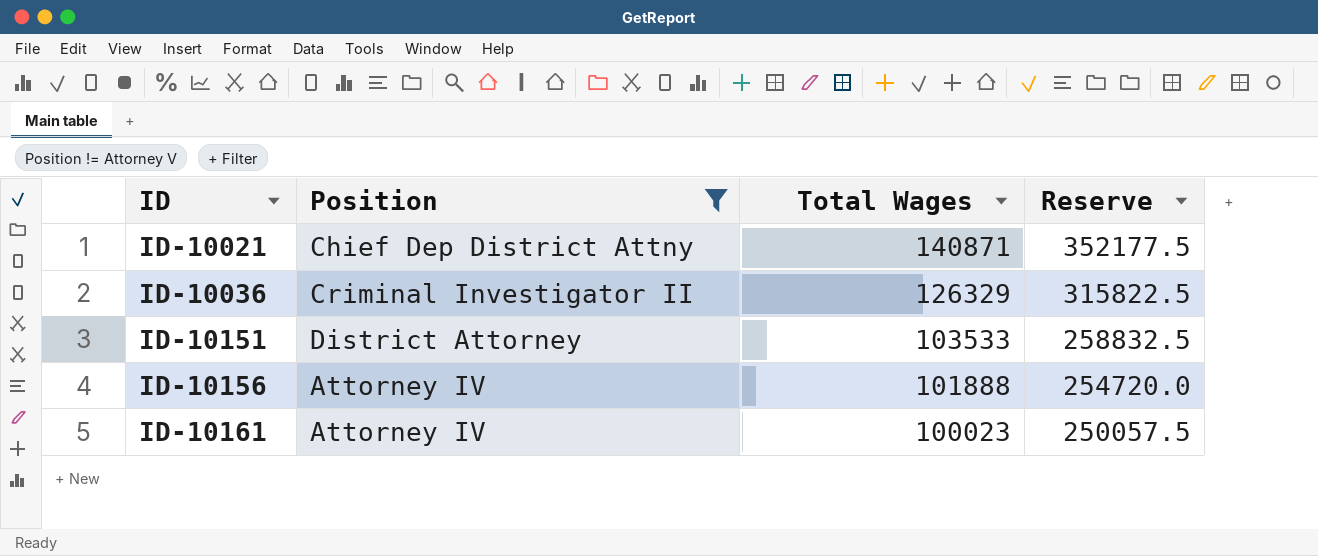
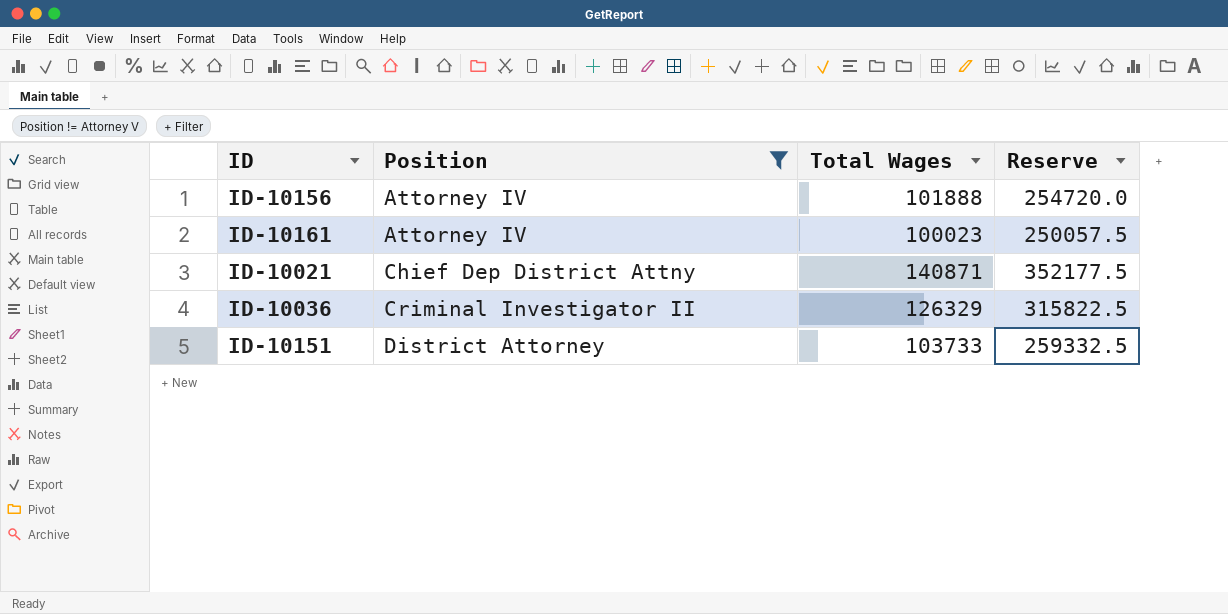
row order: ID ascending -> Position ascending
ID-10151 | Total Wages: 103533 -> 103733
ID-10151 | Reserve: 258832.5 -> 259332.5

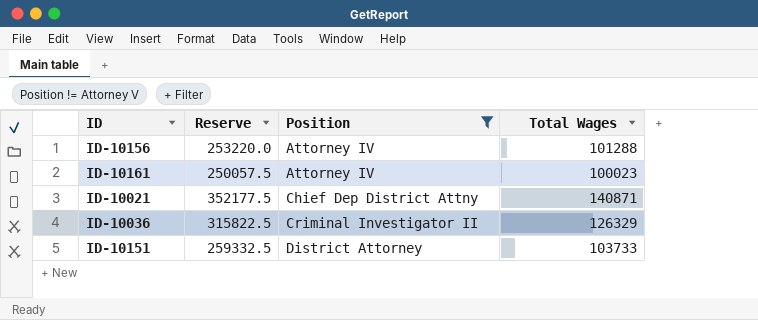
column Reserve | position: 4 -> 2
ID-10156 | Reserve: 254720.0 -> 253220.0
ID-10156 | Total Wages: 101888 -> 101288

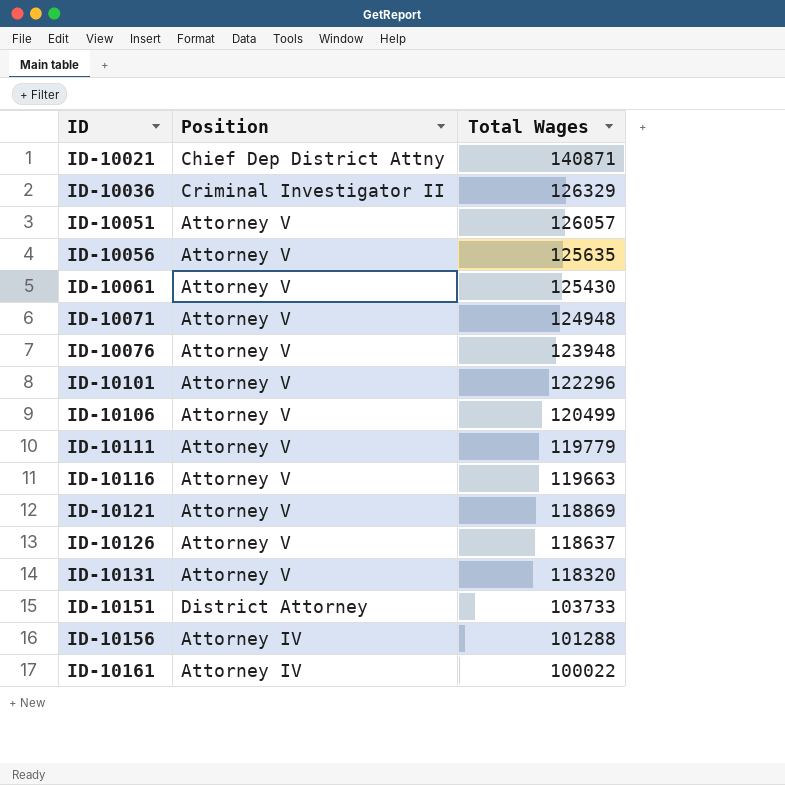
filter: Position != Attorney V -> none
row order: Position ascending -> ID ascending
column Reserve | formula: [Total Wages] * 2.5 -> none
ID-10161 | Total Wages: 100023 -> 100022

